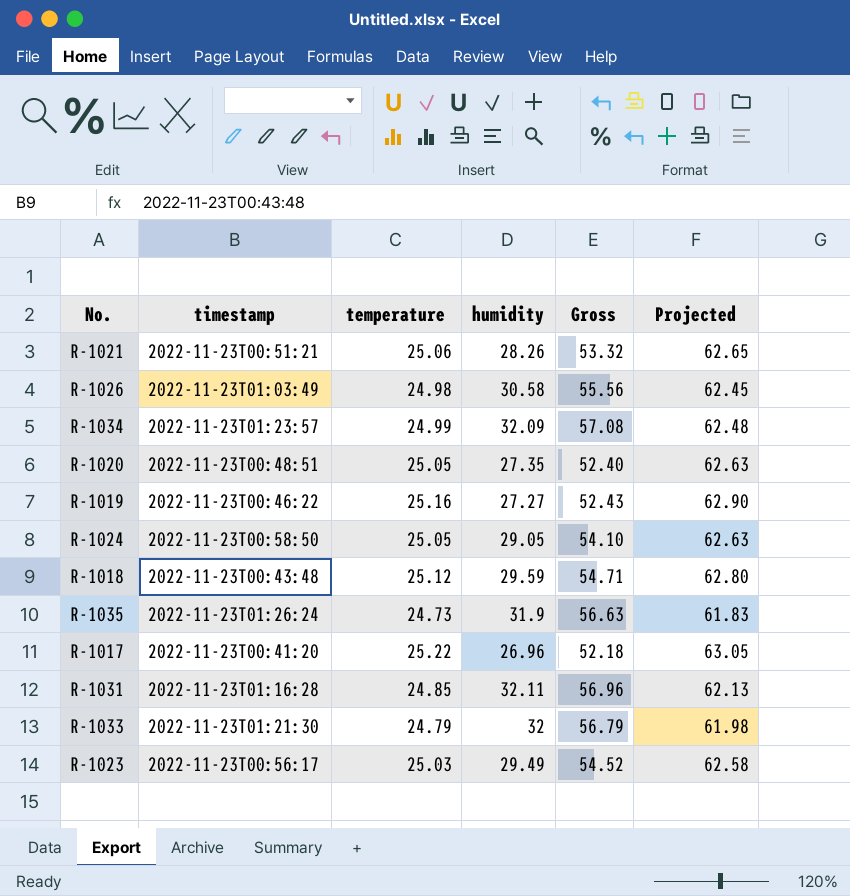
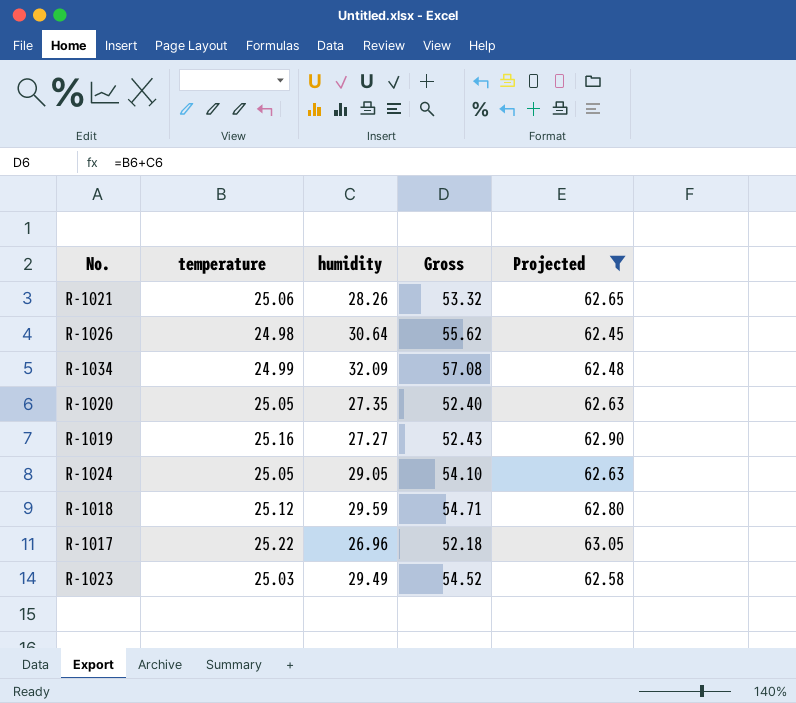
filter: none -> Projected >= 62.45
column timestamp | position: 2 -> none
R-1026 | humidity: 30.58 -> 30.64
R-1026 | Gross: 55.56 -> 55.62

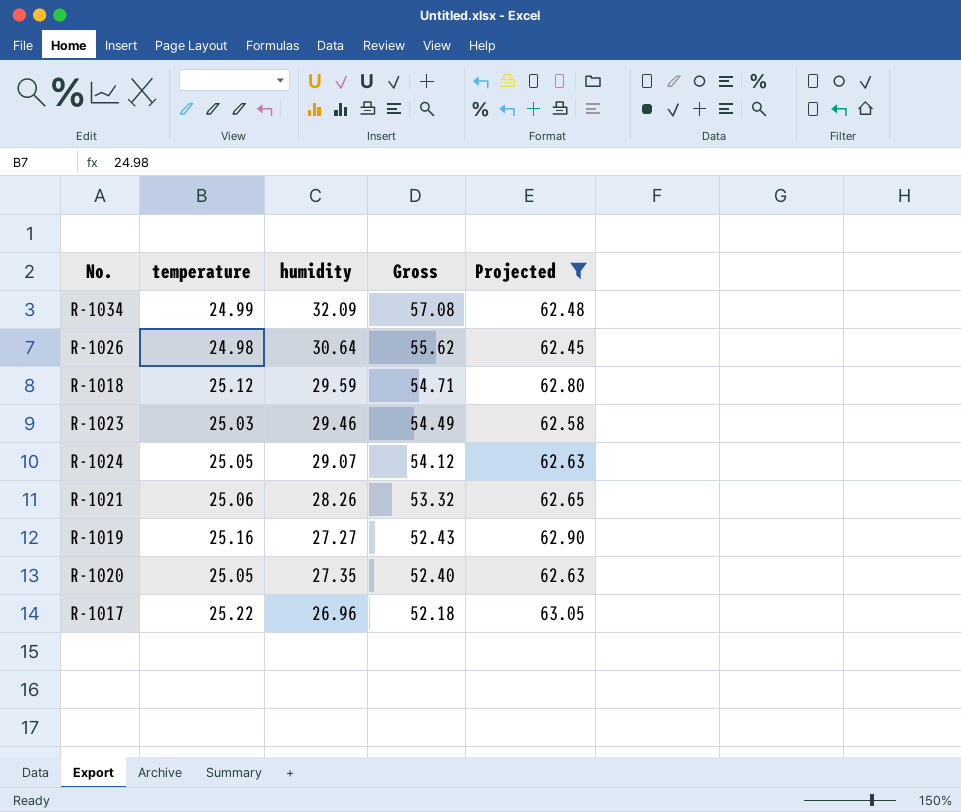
row order: none -> Gross descending
R-1023 | humidity: 29.49 -> 29.46
R-1023 | Gross: 54.52 -> 54.49
R-1024 | humidity: 29.05 -> 29.07
R-1024 | Gross: 54.10 -> 54.12

